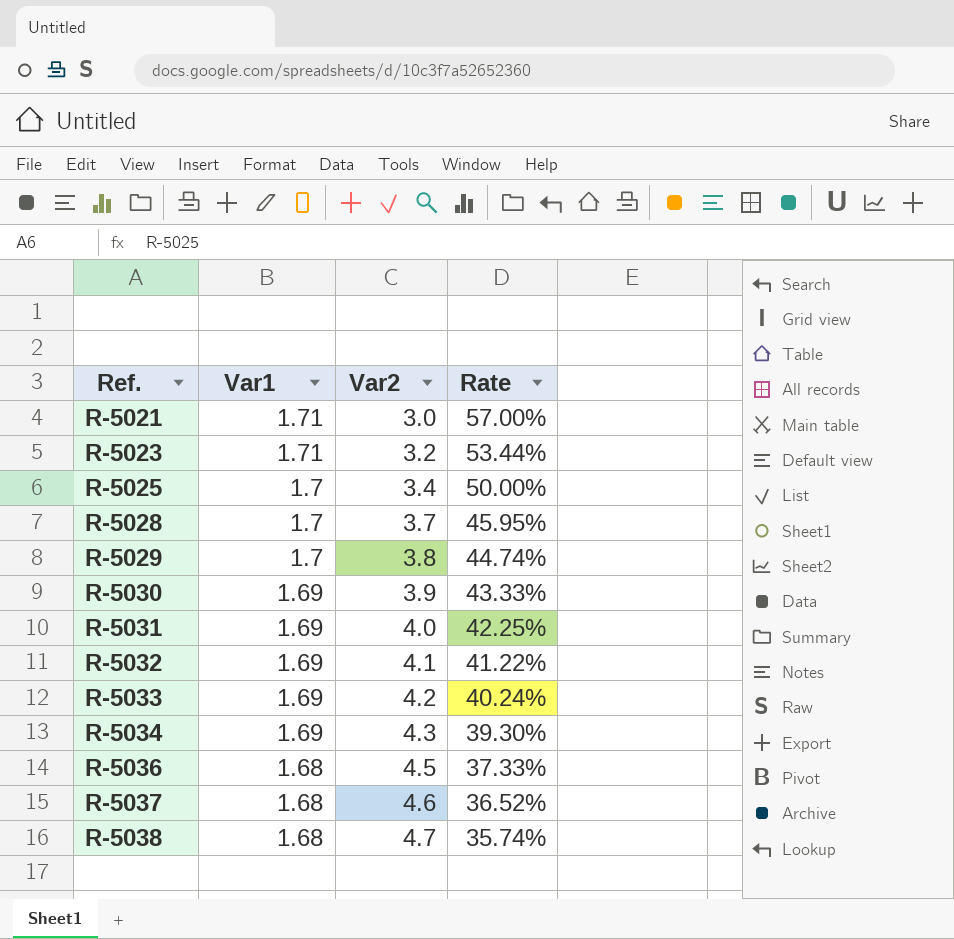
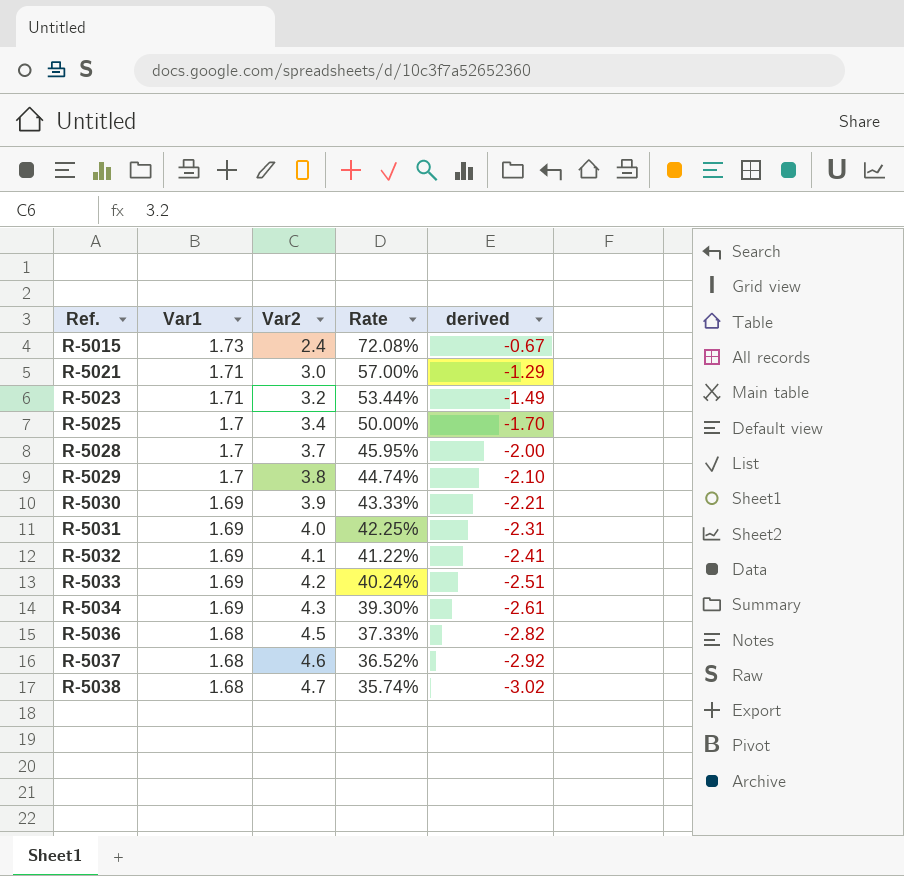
column derived | formula: none -> [Var1] - [Var2]
row R-5015: none -> 1.73 | 2.4 | 72.08% | -0.67

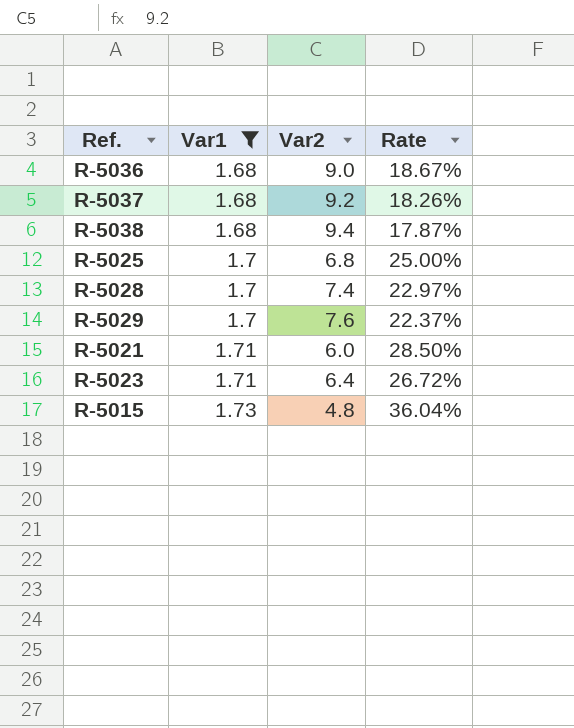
filter: none -> Var1 != 1.69
row order: Ref. ascending -> Var1 ascending
column derived | formula: [Var1] - [Var2] -> none
R-5036 | Var2: 4.5 -> 9.0
R-5036 | Rate: 37.33% -> 18.67%
R-5037 | Var2: 4.6 -> 9.2
R-5037 | Rate: 36.52% -> 18.26%
R-5038 | Var2: 4.7 -> 9.4
R-5038 | Rate: 35.74% -> 17.87%
R-5025 | Var2: 3.4 -> 6.8
R-5025 | Rate: 50.00% -> 25.00%
R-5028 | Var2: 3.7 -> 7.4
R-5028 | Rate: 45.95% -> 22.97%
R-5029 | Var2: 3.8 -> 7.6
R-5029 | Rate: 44.74% -> 22.37%
R-5021 | Var2: 3.0 -> 6.0
R-5021 | Rate: 57.00% -> 28.50%
R-5023 | Var2: 3.2 -> 6.4
R-5023 | Rate: 53.44% -> 26.72%
R-5015 | Var2: 2.4 -> 4.8
R-5015 | Rate: 72.08% -> 36.04%

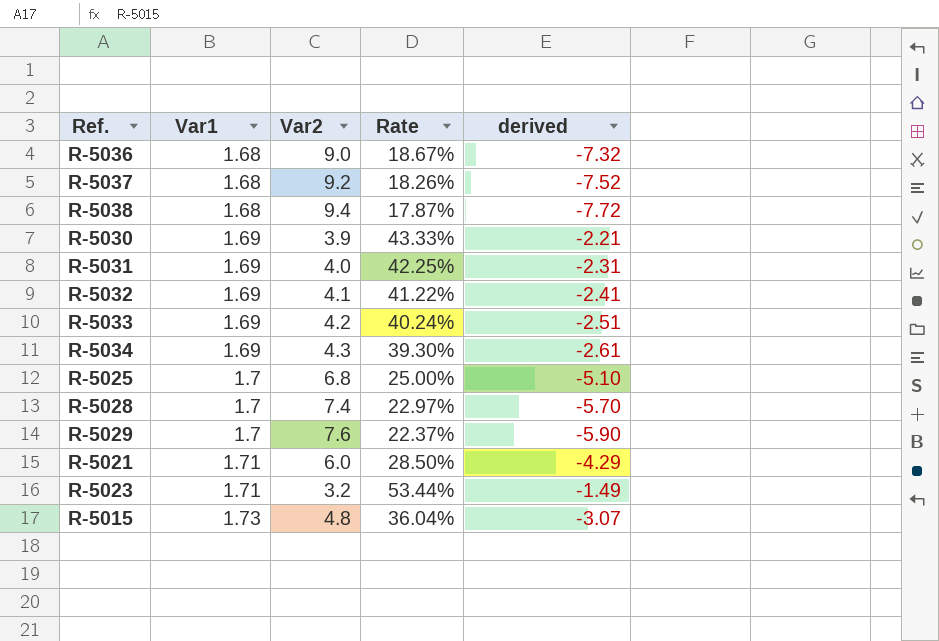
filter: Var1 != 1.69 -> none
column derived | formula: none -> [Var1] - [Var2]
R-5023 | Var2: 6.4 -> 3.2
R-5023 | Rate: 26.72% -> 53.44%

